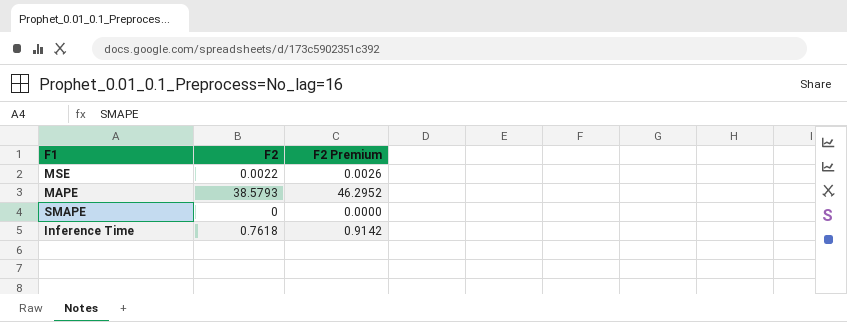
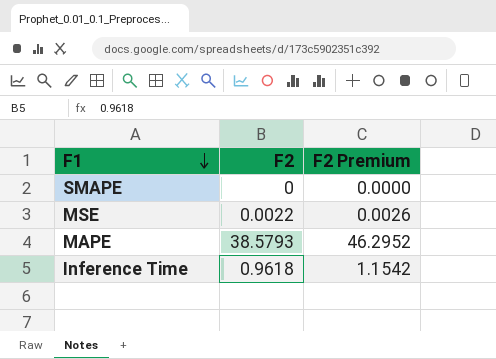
row order: none -> F1 descending
Inference Time | F2: 0.7618 -> 0.9618
Inference Time | F2 Premium: 0.9142 -> 1.1542

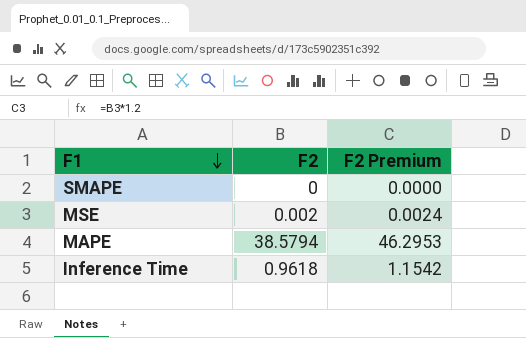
MSE | F2: 0.0022 -> 0.002
MSE | F2 Premium: 0.0026 -> 0.0024
MAPE | F2: 38.5793 -> 38.5794
MAPE | F2 Premium: 46.2952 -> 46.2953

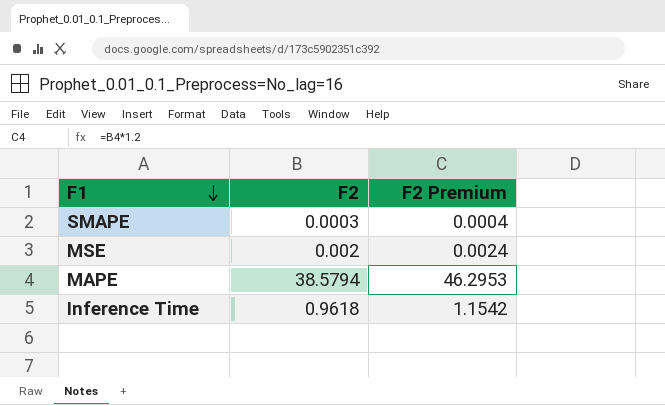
SMAPE | F2: 0 -> 0.0003
SMAPE | F2 Premium: 0.0000 -> 0.0004

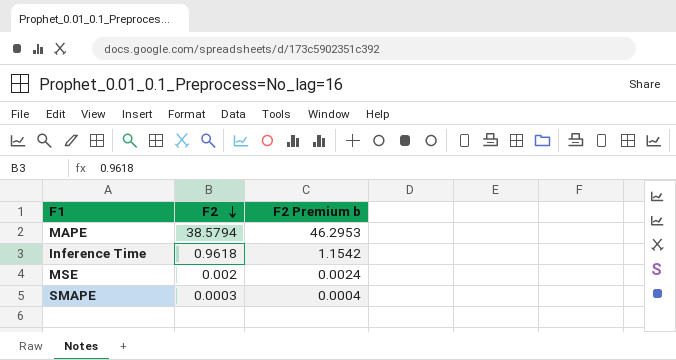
row order: F1 descending -> F2 descending
column name: F2 Premium -> F2 Premium b

